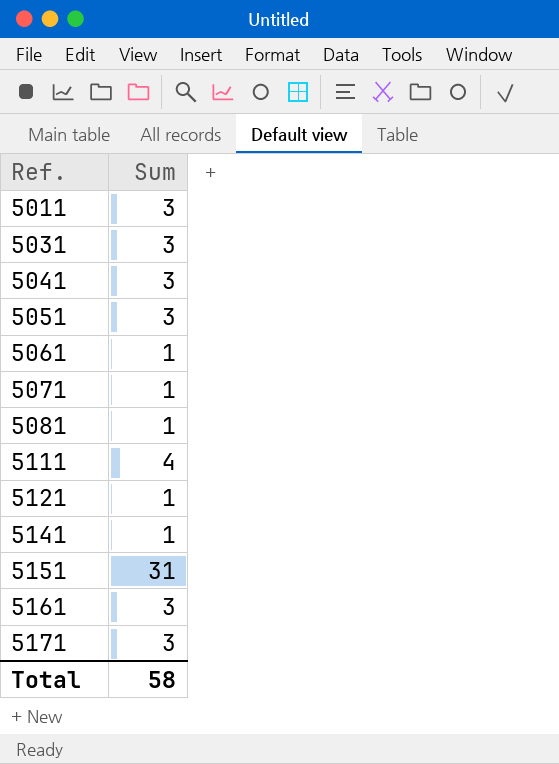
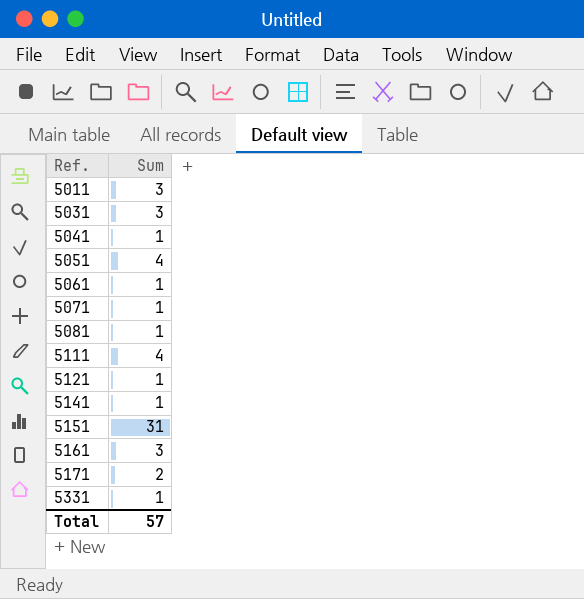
5041 | Sum: 3 -> 1
5051 | Sum: 3 -> 4
5171 | Sum: 3 -> 2
row 5331: none -> 1
Total | Sum: 58 -> 57

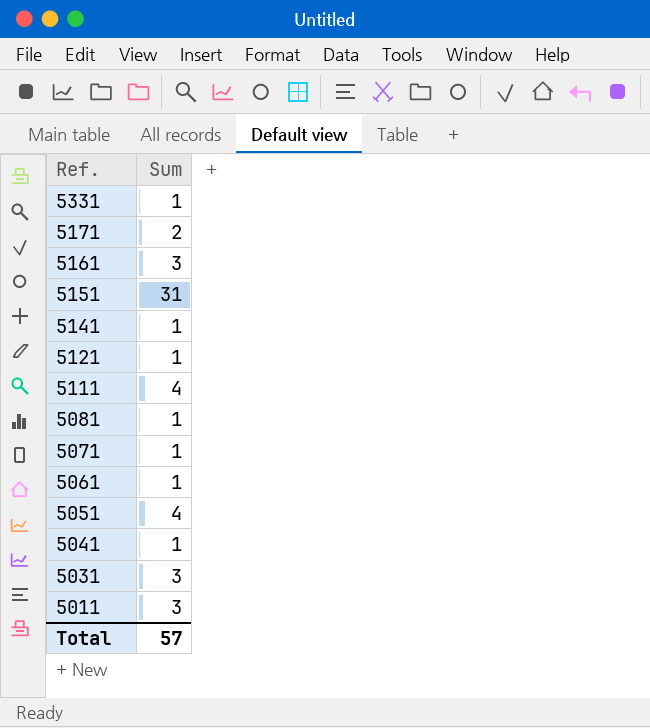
row order: Ref. ascending -> Ref. descending

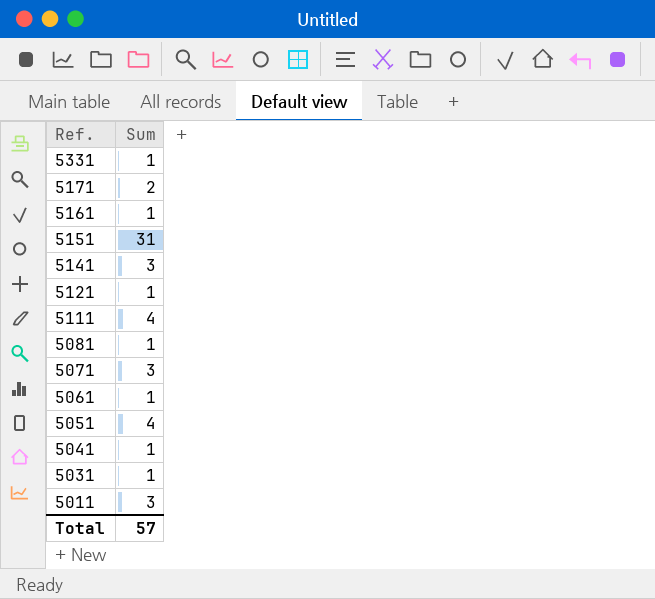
5161 | Sum: 3 -> 1
5141 | Sum: 1 -> 3
5071 | Sum: 1 -> 3
5031 | Sum: 3 -> 1

